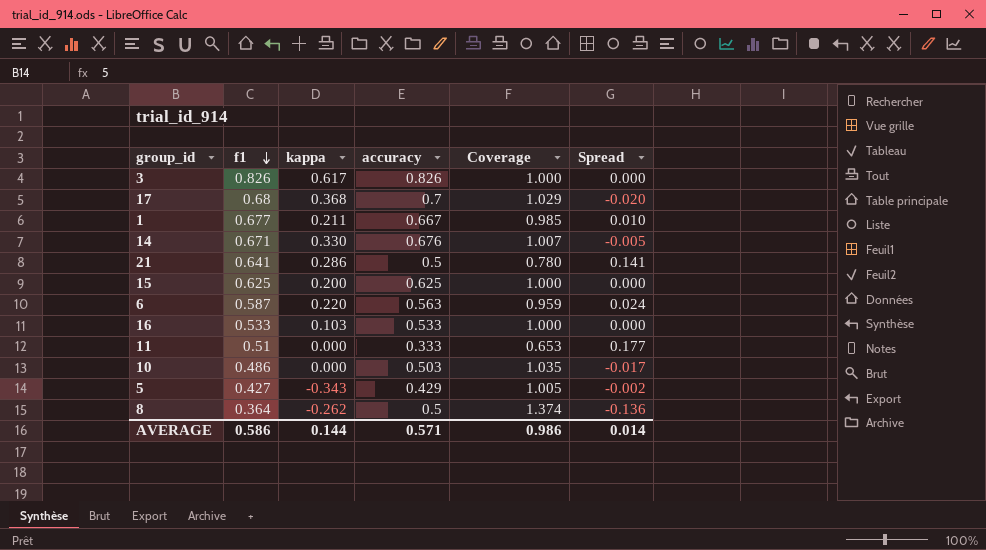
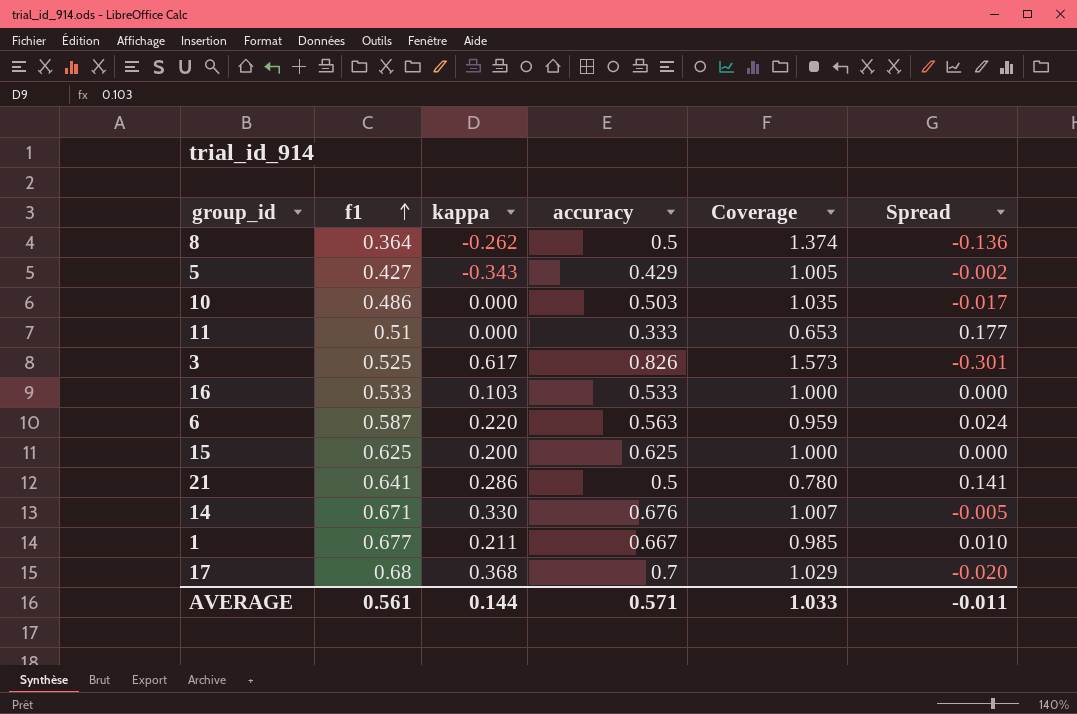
row order: f1 descending -> f1 ascending
3 | f1: 0.826 -> 0.525
3 | Coverage: 1.000 -> 1.573
3 | Spread: 0.000 -> -0.301
AVERAGE | f1: 0.586 -> 0.561
AVERAGE | Coverage: 0.986 -> 1.033
AVERAGE | Spread: 0.014 -> -0.011

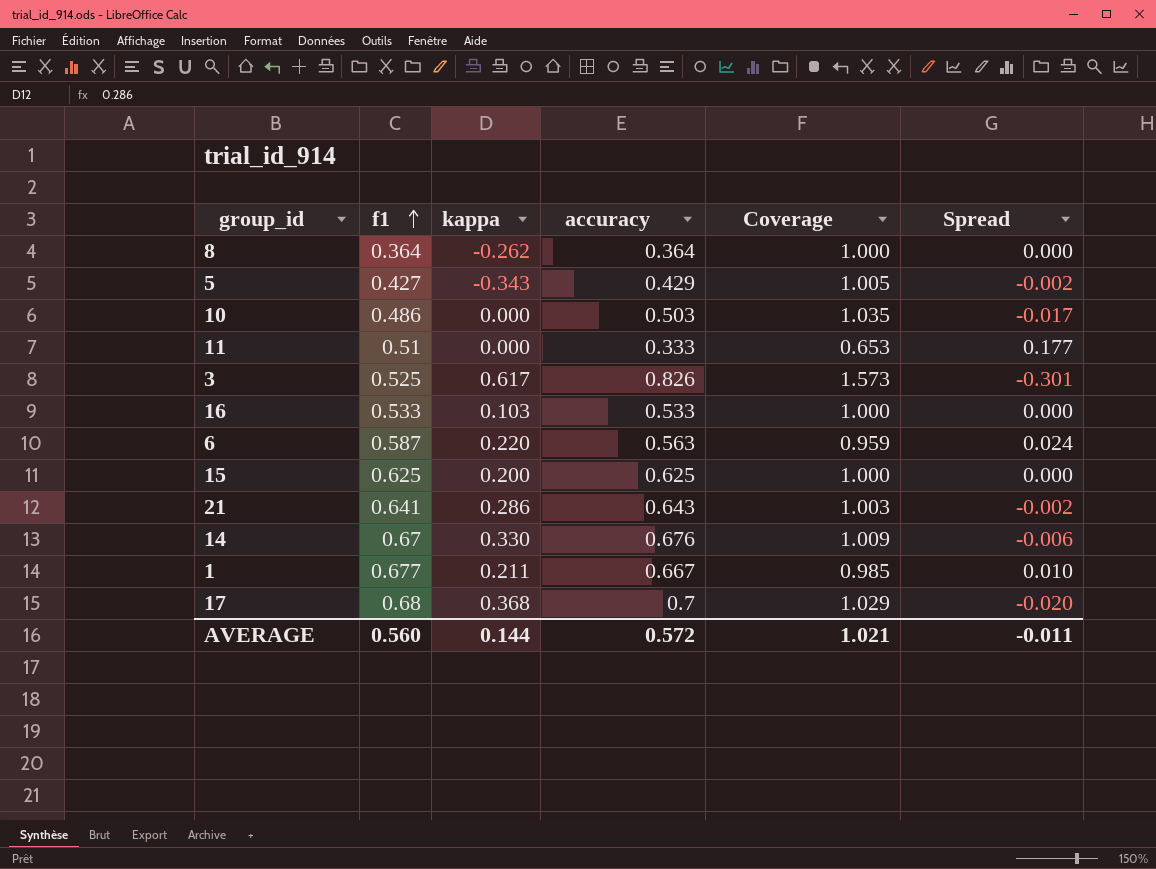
8 | accuracy: 0.5 -> 0.364
8 | Coverage: 1.374 -> 1.000
8 | Spread: -0.136 -> 0.000
21 | accuracy: 0.5 -> 0.643
21 | Coverage: 0.780 -> 1.003
21 | Spread: 0.141 -> -0.002
14 | f1: 0.671 -> 0.67
14 | Coverage: 1.007 -> 1.009
14 | Spread: -0.005 -> -0.006
AVERAGE | f1: 0.561 -> 0.560
AVERAGE | accuracy: 0.571 -> 0.572
AVERAGE | Coverage: 1.033 -> 1.021

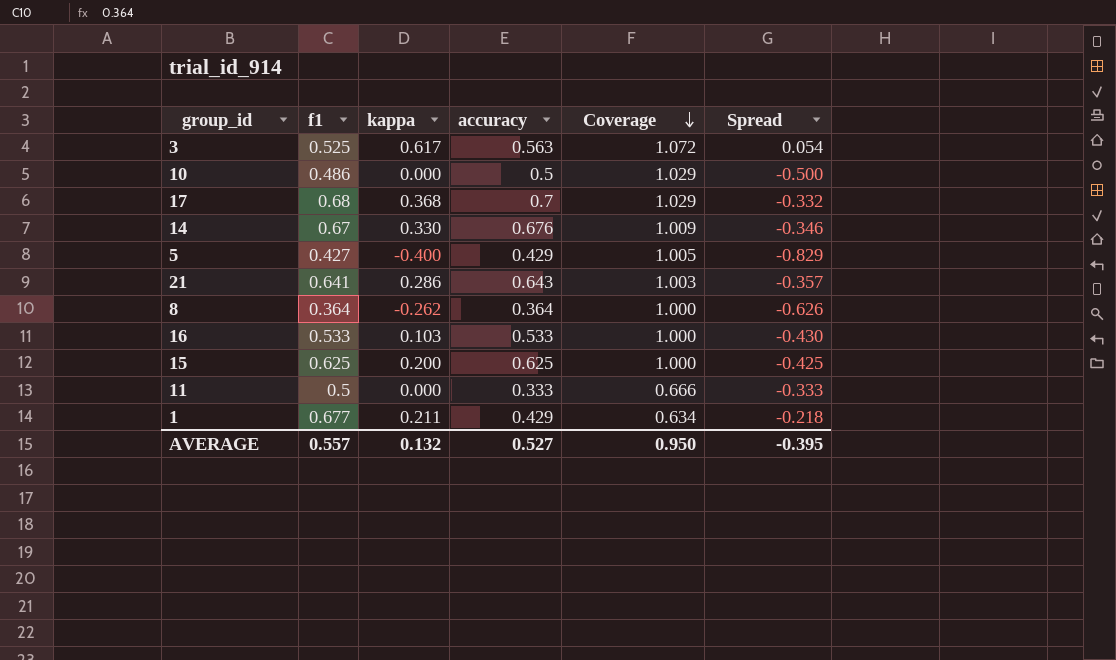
row order: f1 ascending -> Coverage descending
column Spread | formula: [f1] - [accuracy] -> [kappa] - [accuracy]
row 6: 0.587 | 0.220 | 0.563 | 0.959 | 0.024 -> none
3 | accuracy: 0.826 -> 0.563
3 | Coverage: 1.573 -> 1.072
10 | accuracy: 0.503 -> 0.5
10 | Coverage: 1.035 -> 1.029
5 | kappa: -0.343 -> -0.400
11 | f1: 0.51 -> 0.5
11 | Coverage: 0.653 -> 0.666
1 | accuracy: 0.667 -> 0.429
1 | Coverage: 0.985 -> 0.634
AVERAGE | f1: 0.560 -> 0.557
AVERAGE | kappa: 0.144 -> 0.132
AVERAGE | accuracy: 0.572 -> 0.527
AVERAGE | Coverage: 1.021 -> 0.950
AVERAGE | Spread: -0.011 -> -0.395

